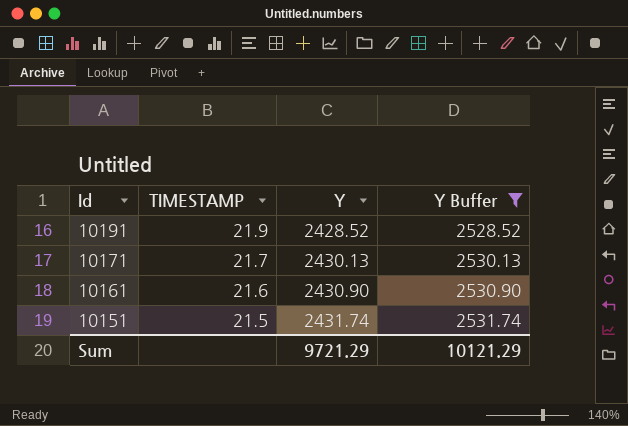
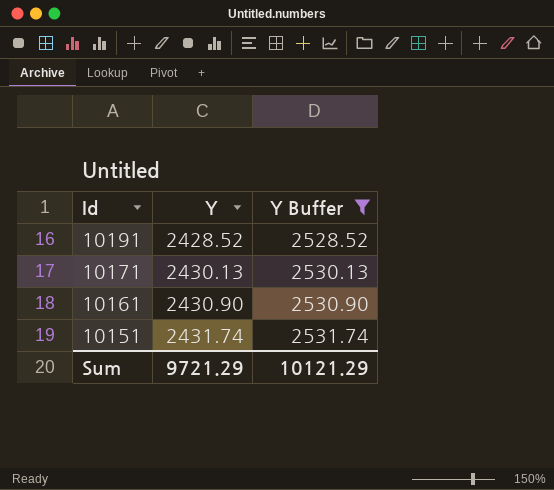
column TIMESTAMP | position: 2 -> none

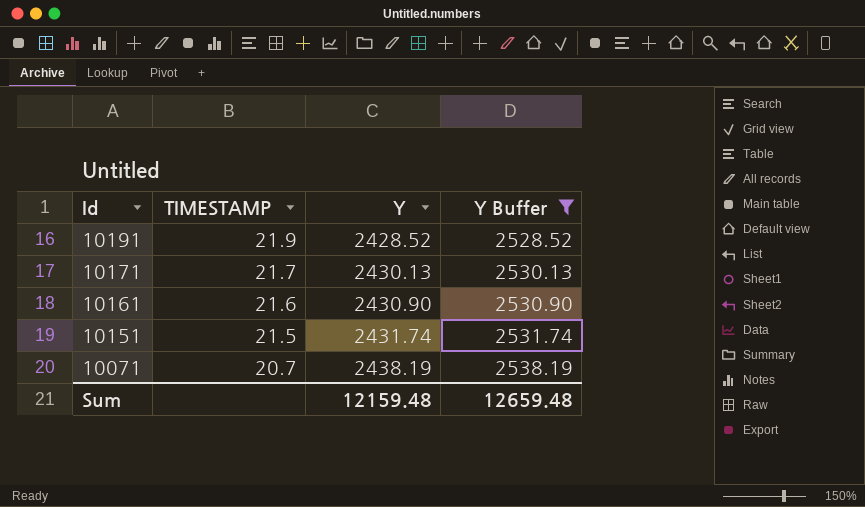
column TIMESTAMP | position: none -> 2
row 10071: none -> 20.7 | 2438.19 | 2538.19
Sum | Y: 9721.29 -> 12159.48
Sum | Y Buffer: 10121.29 -> 12659.48

